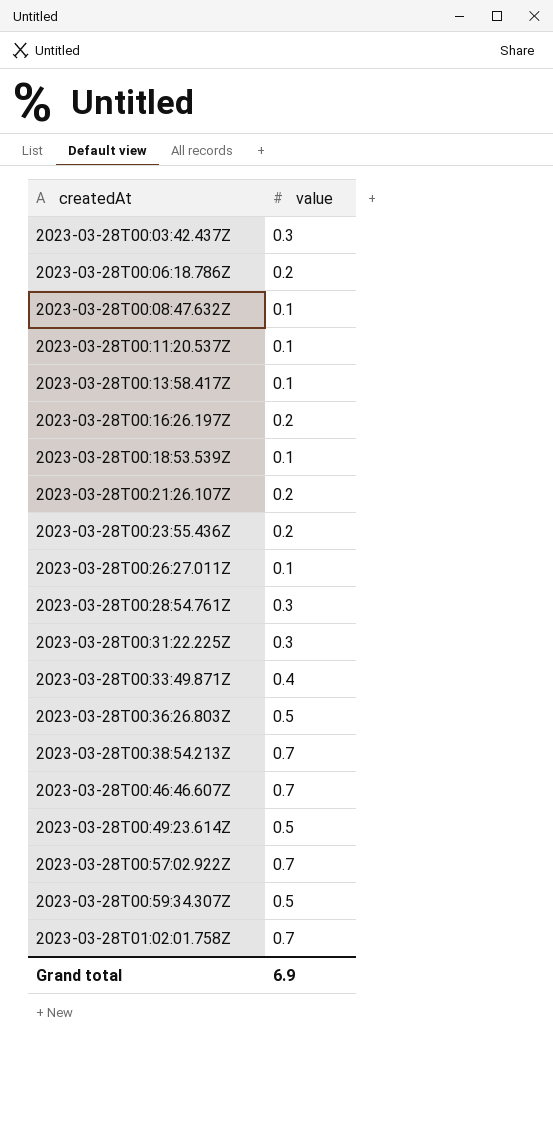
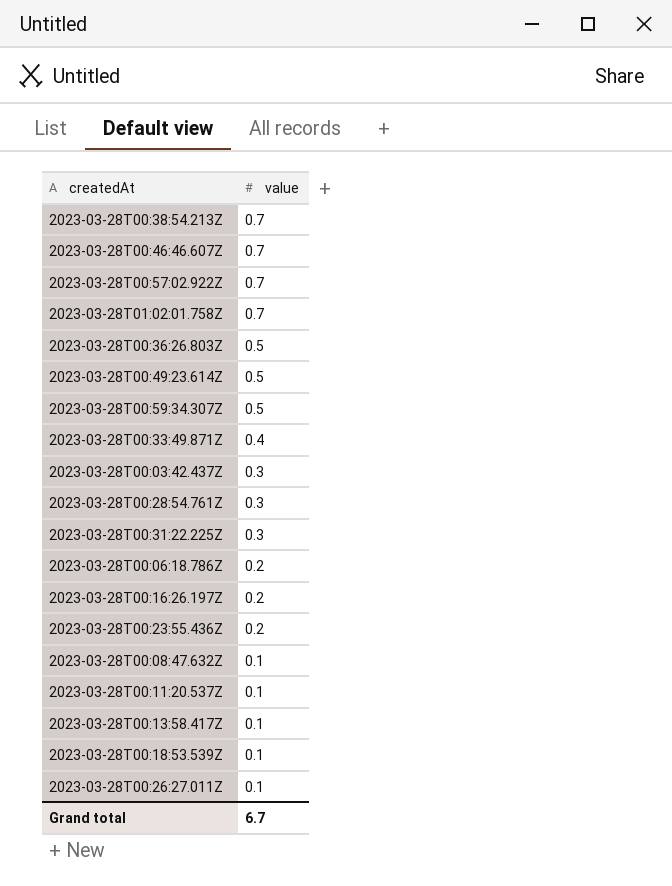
row order: createdAt ascending -> value descending
row 2023-03-28T00:21:26.107Z: 0.2 -> none
Grand total | value: 6.9 -> 6.7

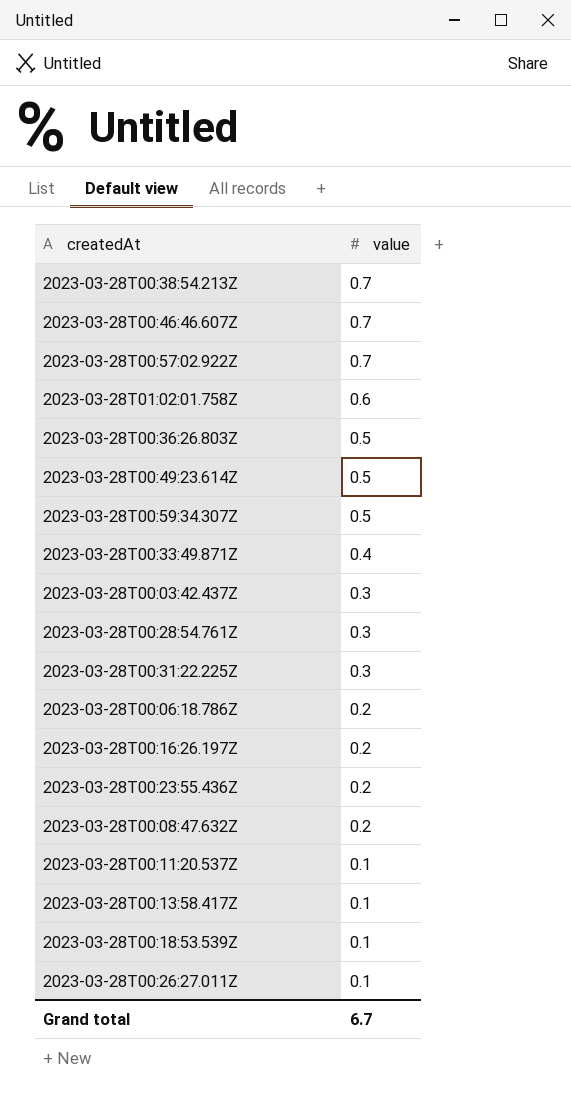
2023-03-28T01:02:01.758Z | value: 0.7 -> 0.6
2023-03-28T00:08:47.632Z | value: 0.1 -> 0.2

